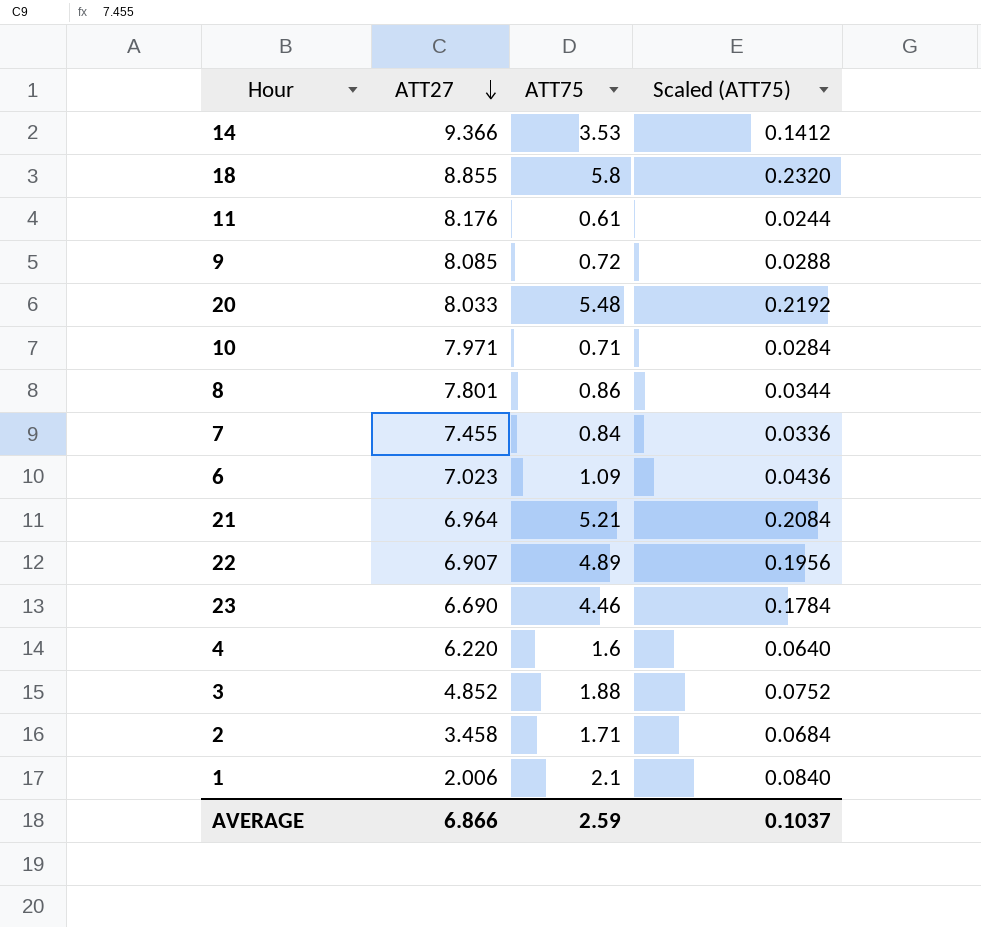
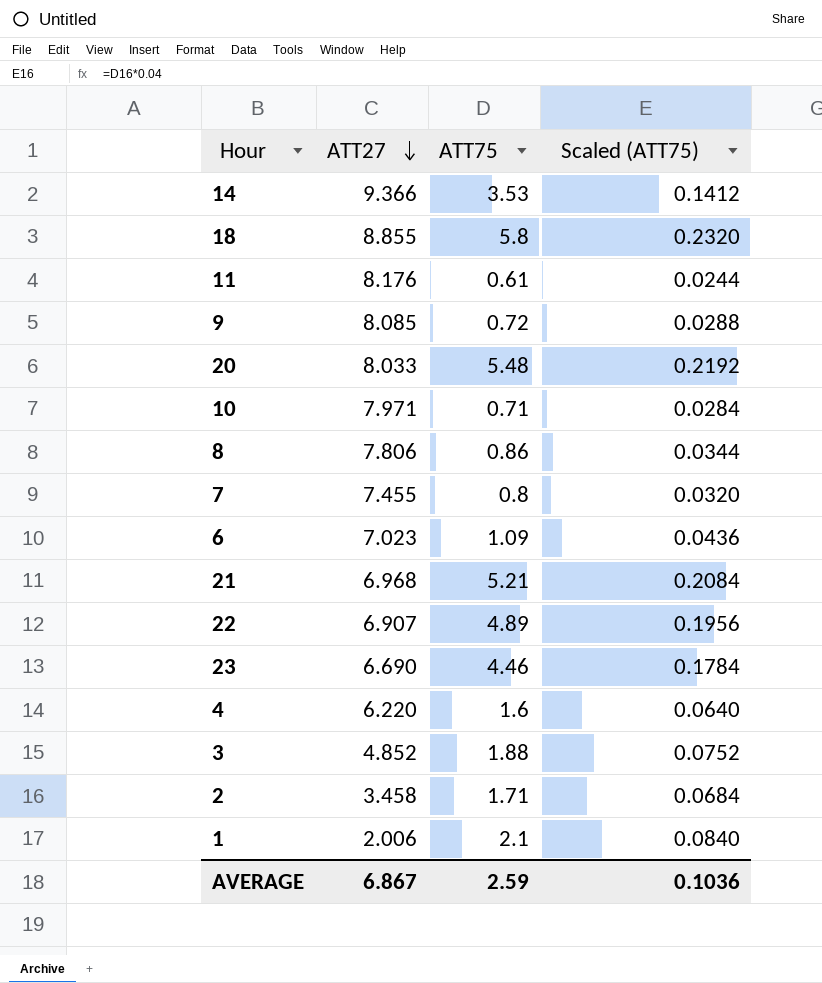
8 | ATT27: 7.801 -> 7.806
7 | ATT75: 0.84 -> 0.8
7 | Scaled (ATT75): 0.0336 -> 0.0320
21 | ATT27: 6.964 -> 6.968
AVERAGE | ATT27: 6.866 -> 6.867
AVERAGE | Scaled (ATT75): 0.1037 -> 0.1036

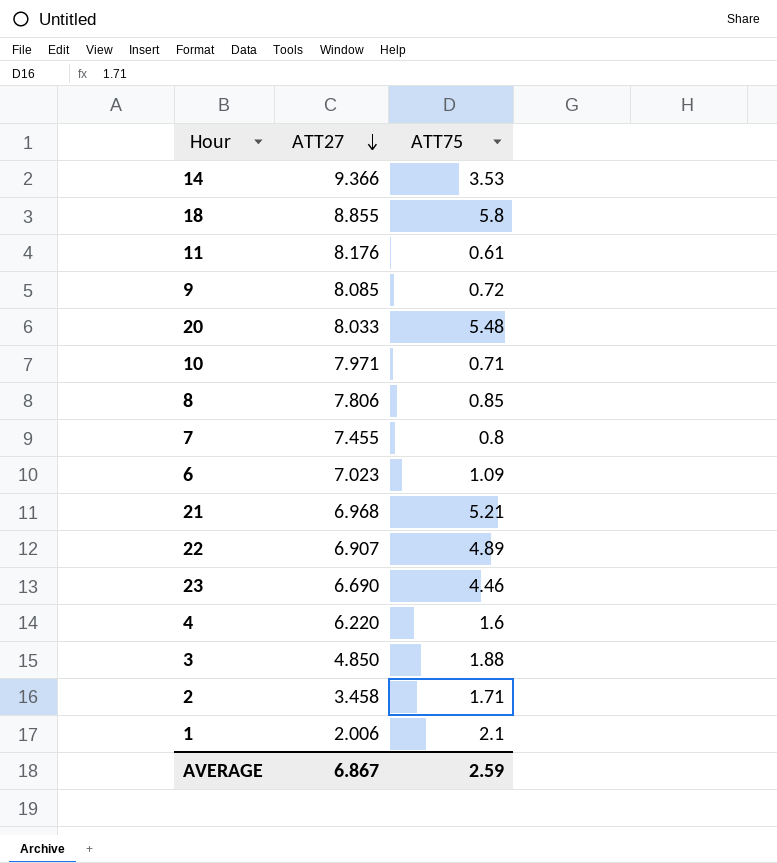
column Scaled (ATT75) | formula: [ATT75] * 0.04 -> none
8 | ATT75: 0.86 -> 0.85
3 | ATT27: 4.852 -> 4.850

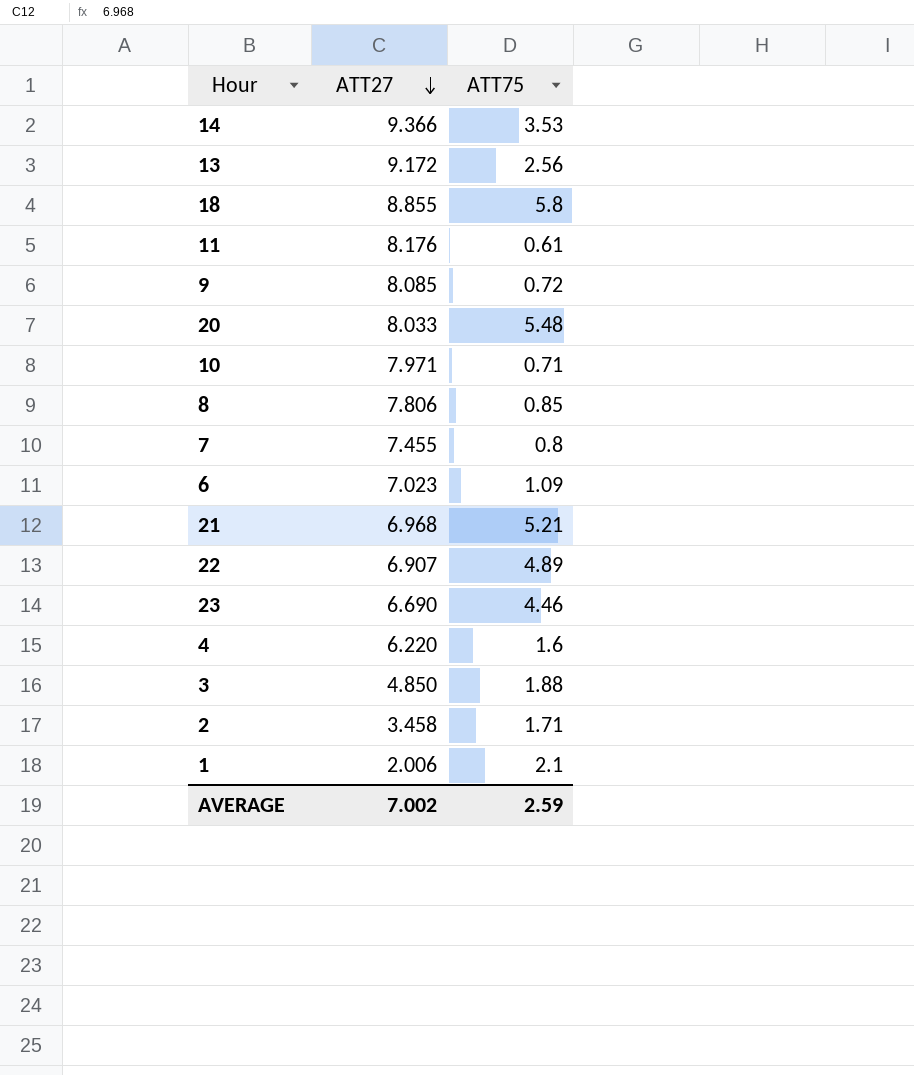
row 13: none -> 9.172 | 2.56
AVERAGE | ATT27: 6.867 -> 7.002

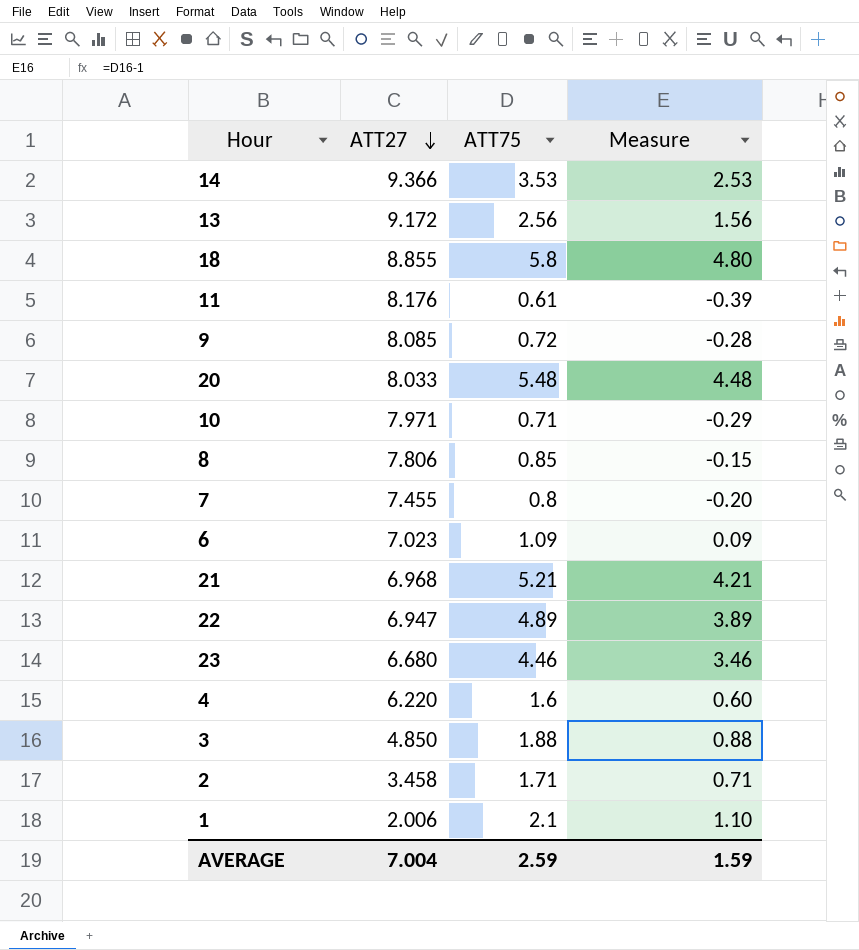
column Measure | formula: none -> [ATT75] - 1
22 | ATT27: 6.907 -> 6.947
23 | ATT27: 6.690 -> 6.680
AVERAGE | ATT27: 7.002 -> 7.004

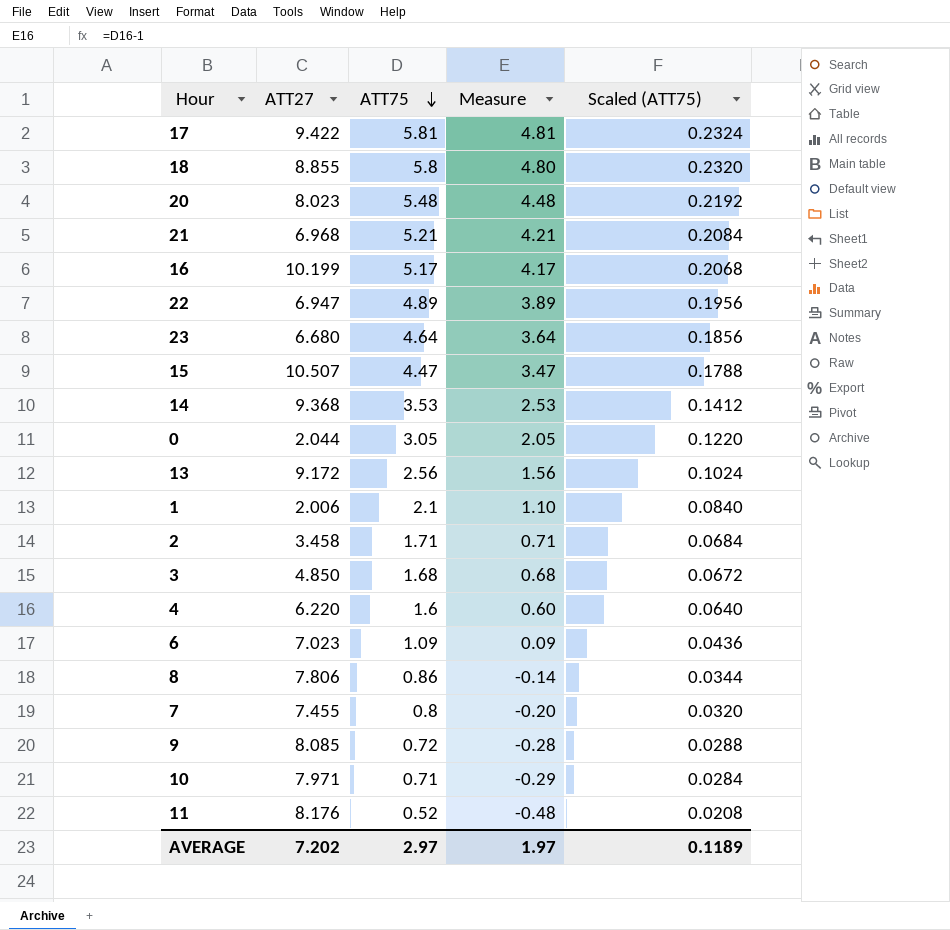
row order: ATT27 descending -> ATT75 descending
column Scaled (ATT75) | formula: none -> [ATT75] * 0.04
row 17: none -> 9.422 | 5.81 | 4.81 | 0.2324
20 | ATT27: 8.033 -> 8.023
row 16: none -> 10.199 | 5.17 | 4.17 | 0.2068
23 | ATT75: 4.46 -> 4.64
23 | Measure: 3.46 -> 3.64
row 15: none -> 10.507 | 4.47 | 3.47 | 0.1788
14 | ATT27: 9.366 -> 9.368
row 0: none -> 2.044 | 3.05 | 2.05 | 0.1220
3 | ATT75: 1.88 -> 1.68
3 | Measure: 0.88 -> 0.68
8 | ATT75: 0.85 -> 0.86
8 | Measure: -0.15 -> -0.14
11 | ATT75: 0.61 -> 0.52
11 | Measure: -0.39 -> -0.48
AVERAGE | ATT27: 7.004 -> 7.202
AVERAGE | ATT75: 2.59 -> 2.97
AVERAGE | Measure: 1.59 -> 1.97

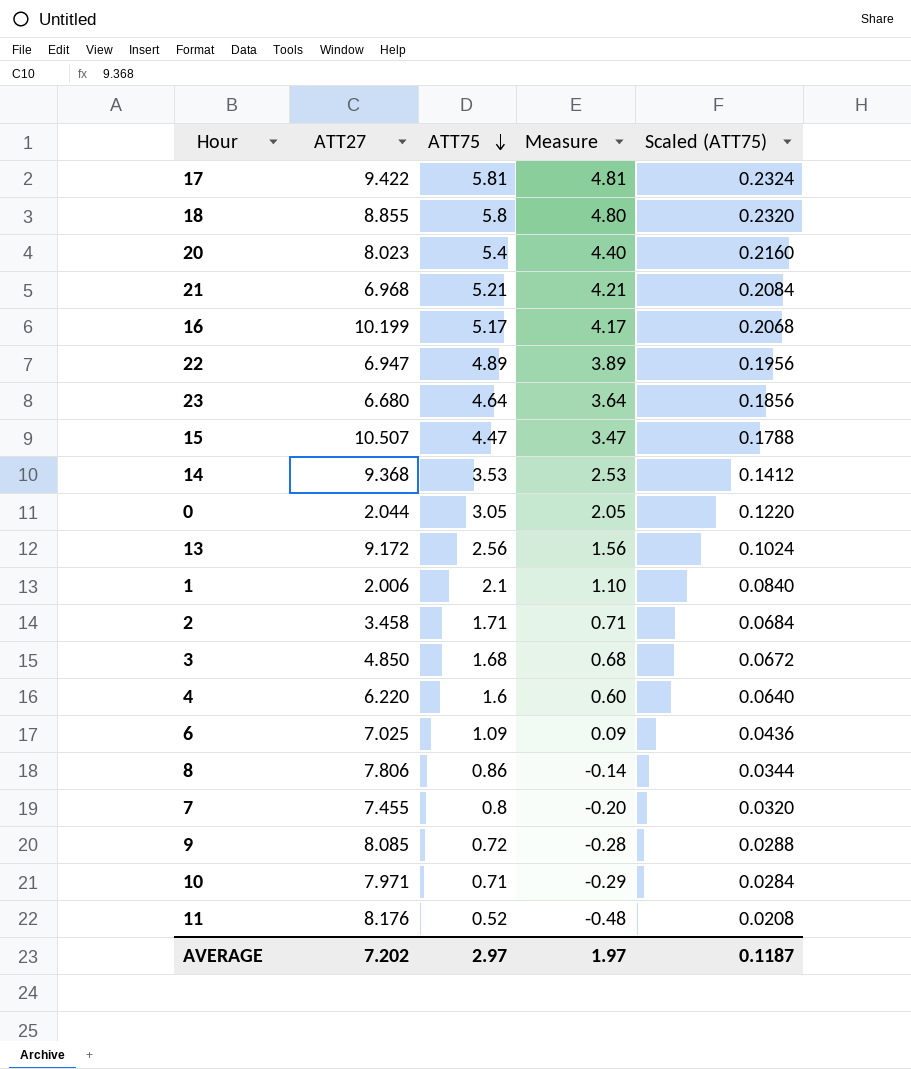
20 | ATT75: 5.48 -> 5.4
20 | Measure: 4.48 -> 4.40
20 | Scaled (ATT75): 0.2192 -> 0.2160
6 | ATT27: 7.023 -> 7.025
AVERAGE | Scaled (ATT75): 0.1189 -> 0.1187

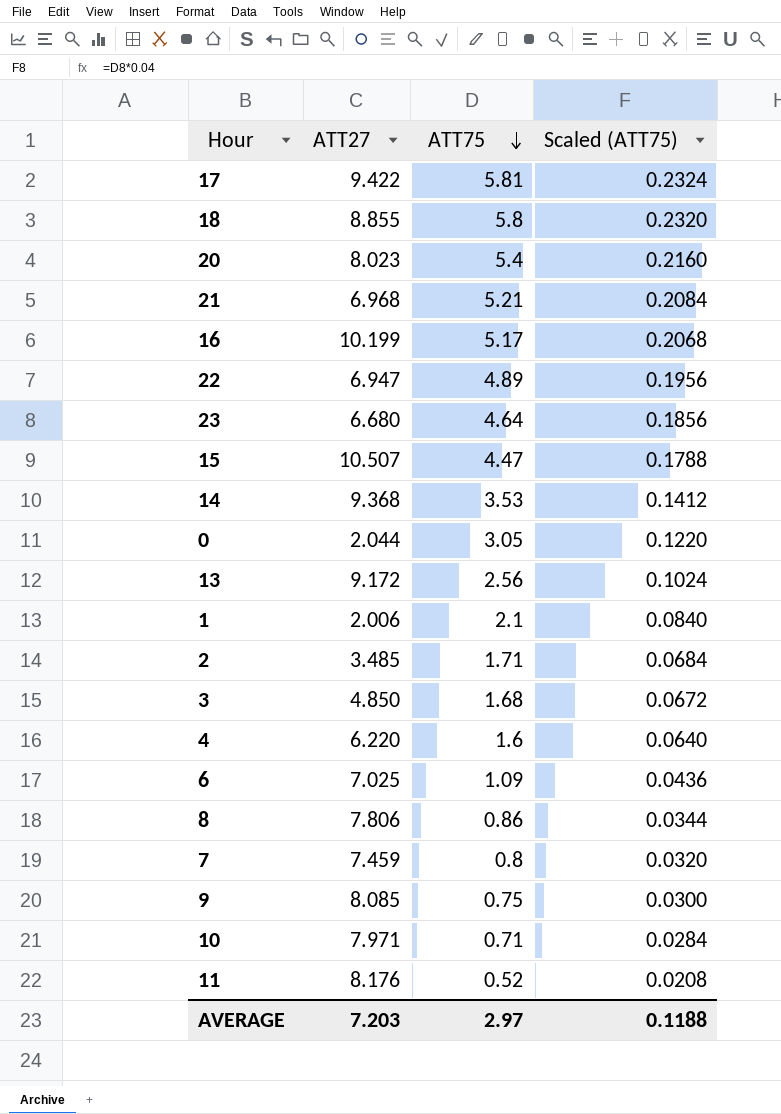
column Measure | formula: [ATT75] - 1 -> none
2 | ATT27: 3.458 -> 3.485
7 | ATT27: 7.455 -> 7.459
9 | ATT75: 0.72 -> 0.75
9 | Scaled (ATT75): 0.0288 -> 0.0300
AVERAGE | ATT27: 7.202 -> 7.203
AVERAGE | Scaled (ATT75): 0.1187 -> 0.1188

